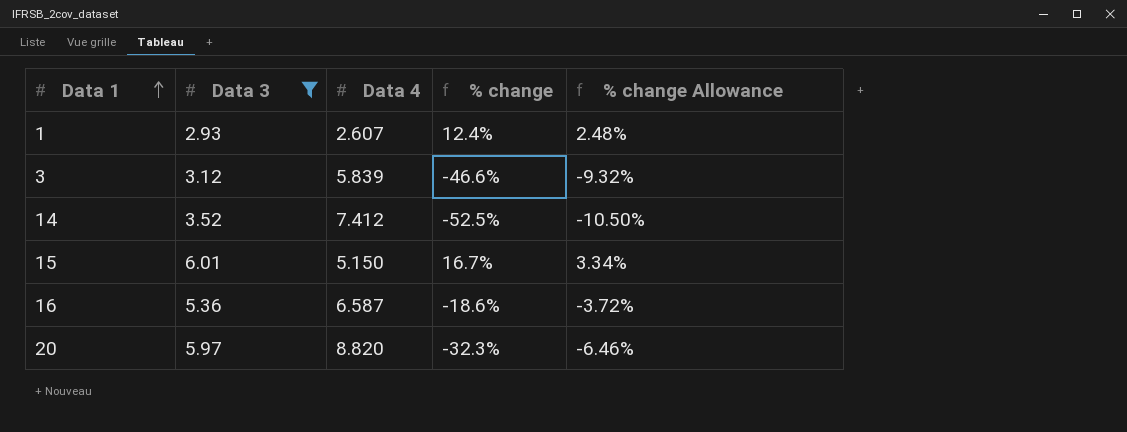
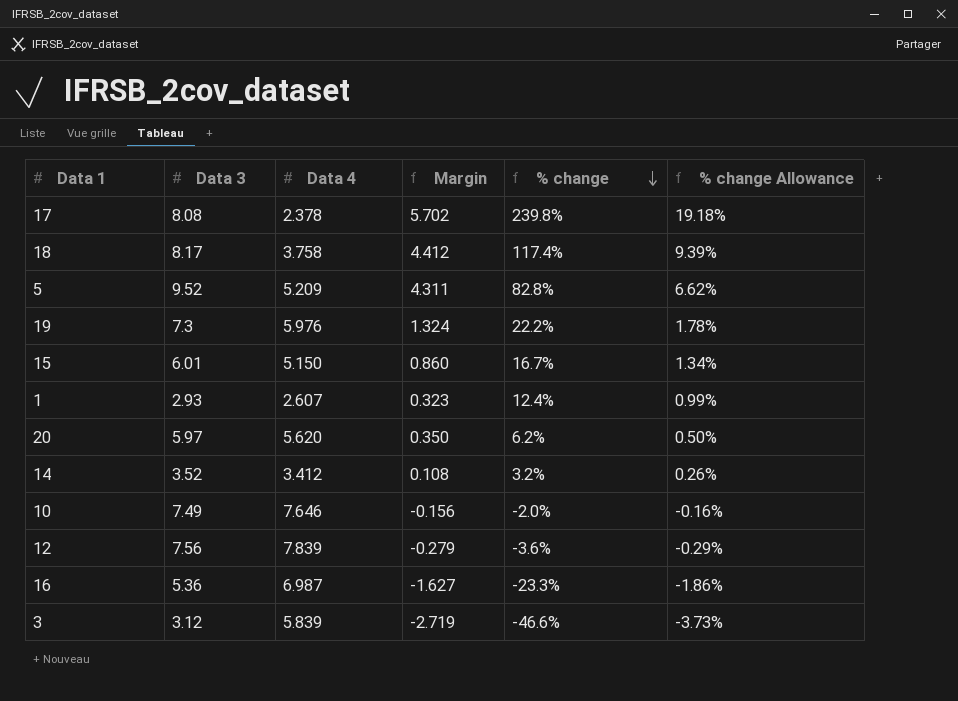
filter: Data 3 <= 6.01 -> none
row order: Data 1 ascending -> % change descending
column Margin | formula: none -> [Data 3] - [Data 4]
column % change Allowance | formula: [% change] * 0.2 -> [% change] * 0.08
20 | Data 4: 8.820 -> 5.620
20 | % change: -32.3% -> 6.2%
14 | Data 4: 7.412 -> 3.412
14 | % change: -52.5% -> 3.2%
16 | Data 4: 6.587 -> 6.987
16 | % change: -18.6% -> -23.3%

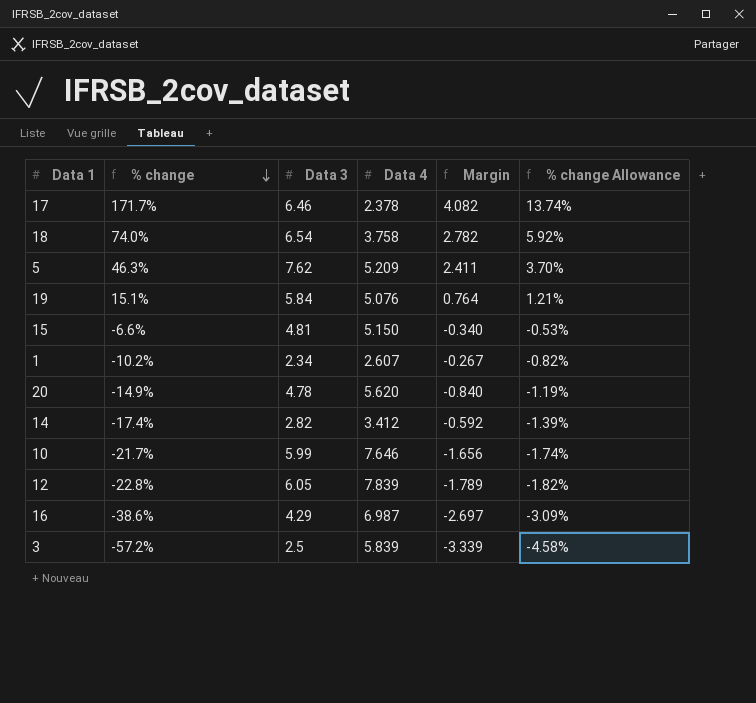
column % change | position: 5 -> 2
17 | % change: 239.8% -> 171.7%
17 | Data 3: 8.08 -> 6.46
17 | Margin: 5.702 -> 4.082
17 | % change Allowance: 19.18% -> 13.74%
18 | % change: 117.4% -> 74.0%
18 | Data 3: 8.17 -> 6.54
18 | Margin: 4.412 -> 2.782
18 | % change Allowance: 9.39% -> 5.92%
5 | % change: 82.8% -> 46.3%
5 | Data 3: 9.52 -> 7.62
5 | Margin: 4.311 -> 2.411
5 | % change Allowance: 6.62% -> 3.70%
19 | % change: 22.2% -> 15.1%
19 | Data 3: 7.3 -> 5.84
19 | Data 4: 5.976 -> 5.076
19 | Margin: 1.324 -> 0.764
19 | % change Allowance: 1.78% -> 1.21%
15 | % change: 16.7% -> -6.6%
15 | Data 3: 6.01 -> 4.81
15 | Margin: 0.860 -> -0.340
15 | % change Allowance: 1.34% -> -0.53%
1 | % change: 12.4% -> -10.2%
1 | Data 3: 2.93 -> 2.34
1 | Margin: 0.323 -> -0.267
1 | % change Allowance: 0.99% -> -0.82%
20 | % change: 6.2% -> -14.9%
20 | Data 3: 5.97 -> 4.78
20 | Margin: 0.350 -> -0.840
20 | % change Allowance: 0.50% -> -1.19%
14 | % change: 3.2% -> -17.4%
14 | Data 3: 3.52 -> 2.82
14 | Margin: 0.108 -> -0.592
14 | % change Allowance: 0.26% -> -1.39%
10 | % change: -2.0% -> -21.7%
10 | Data 3: 7.49 -> 5.99
10 | Margin: -0.156 -> -1.656
10 | % change Allowance: -0.16% -> -1.74%
12 | % change: -3.6% -> -22.8%
12 | Data 3: 7.56 -> 6.05
12 | Margin: -0.279 -> -1.789
12 | % change Allowance: -0.29% -> -1.82%
16 | % change: -23.3% -> -38.6%
16 | Data 3: 5.36 -> 4.29
16 | Margin: -1.627 -> -2.697
16 | % change Allowance: -1.86% -> -3.09%
3 | % change: -46.6% -> -57.2%
3 | Data 3: 3.12 -> 2.5
3 | Margin: -2.719 -> -3.339
3 | % change Allowance: -3.73% -> -4.58%

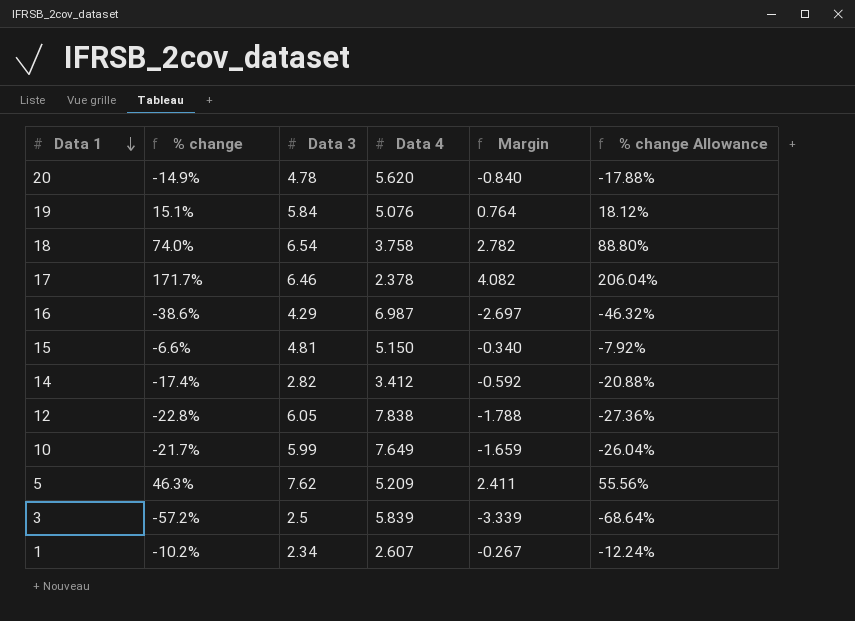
row order: % change descending -> Data 1 descending
column % change Allowance | formula: [% change] * 0.08 -> [% change] * 1.2
12 | Data 4: 7.839 -> 7.838
12 | Margin: -1.789 -> -1.788
10 | Data 4: 7.646 -> 7.649
10 | Margin: -1.656 -> -1.659

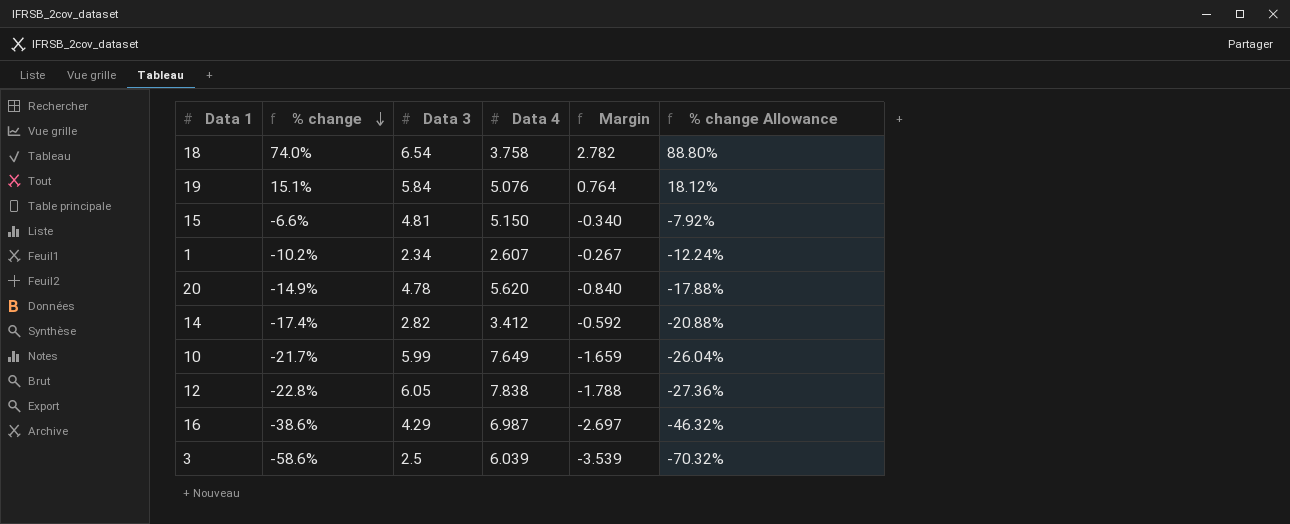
row order: Data 1 descending -> % change descending
row 17: 171.7% | 6.46 | 2.378 | 4.082 | 206.04% -> none
row 5: 46.3% | 7.62 | 5.209 | 2.411 | 55.56% -> none
3 | % change: -57.2% -> -58.6%
3 | Data 4: 5.839 -> 6.039
3 | Margin: -3.339 -> -3.539
3 | % change Allowance: -68.64% -> -70.32%

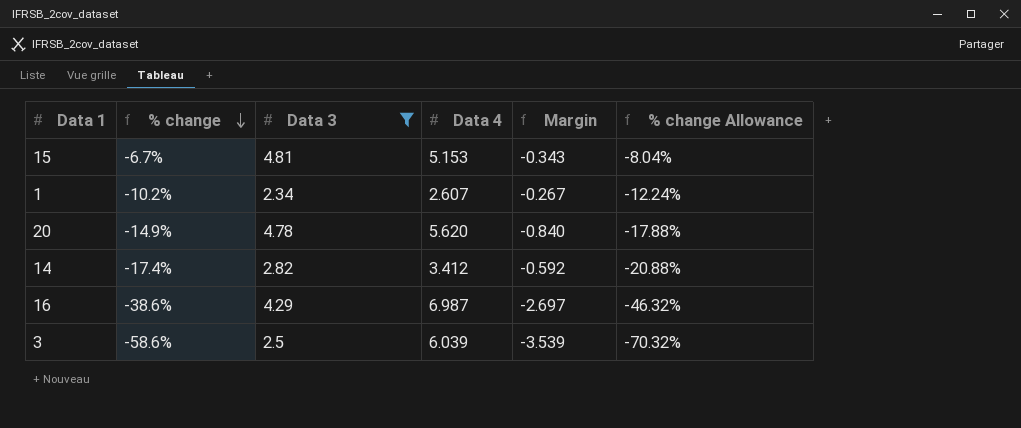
filter: none -> Data 3 <= 4.81
15 | % change: -6.6% -> -6.7%
15 | Data 4: 5.150 -> 5.153
15 | Margin: -0.340 -> -0.343
15 | % change Allowance: -7.92% -> -8.04%

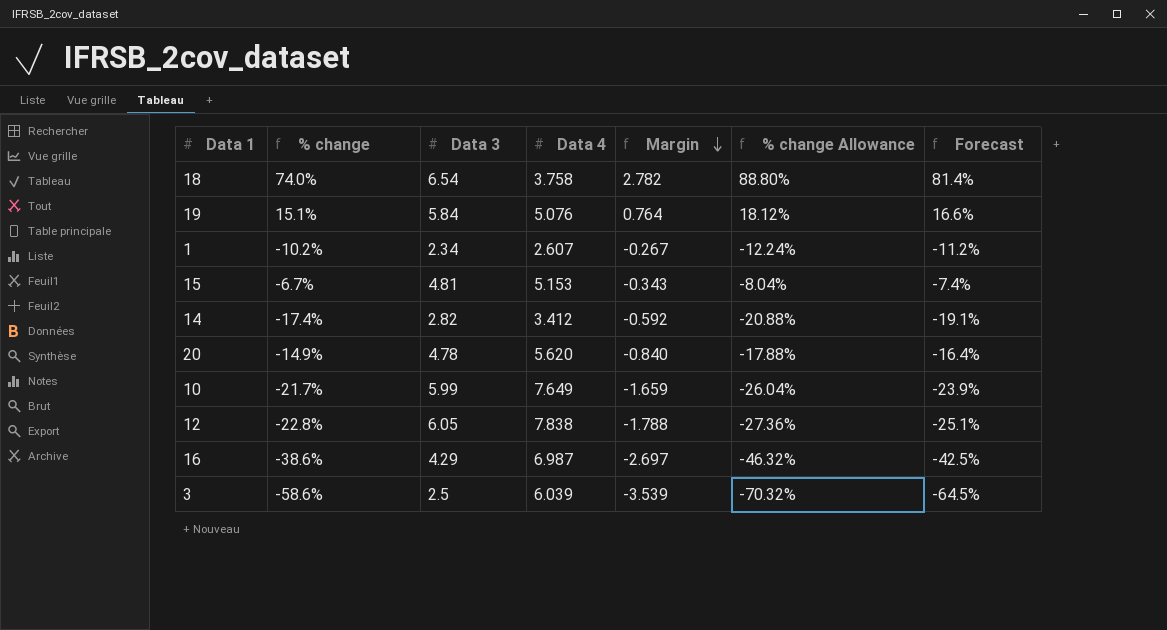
filter: Data 3 <= 4.81 -> none
row order: % change descending -> Margin descending
column Forecast | formula: none -> [% change] * 1.1

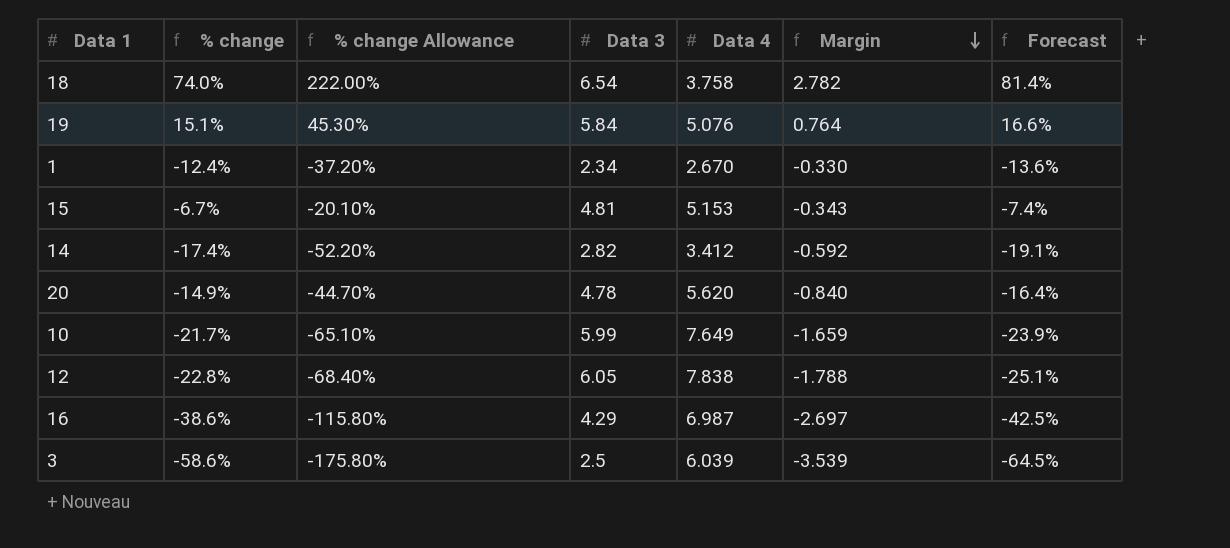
column % change Allowance | formula: [% change] * 1.2 -> [% change] * 3
column % change Allowance | position: 6 -> 3
1 | % change: -10.2% -> -12.4%
1 | Data 4: 2.607 -> 2.670
1 | Margin: -0.267 -> -0.330
1 | Forecast: -11.2% -> -13.6%

